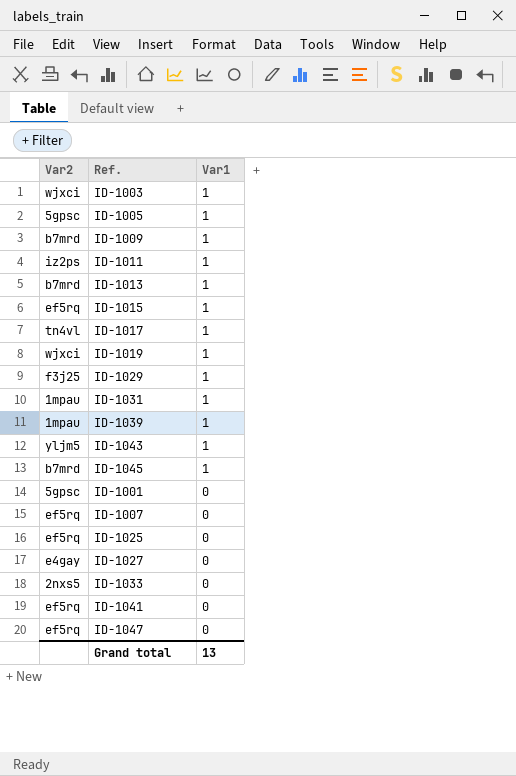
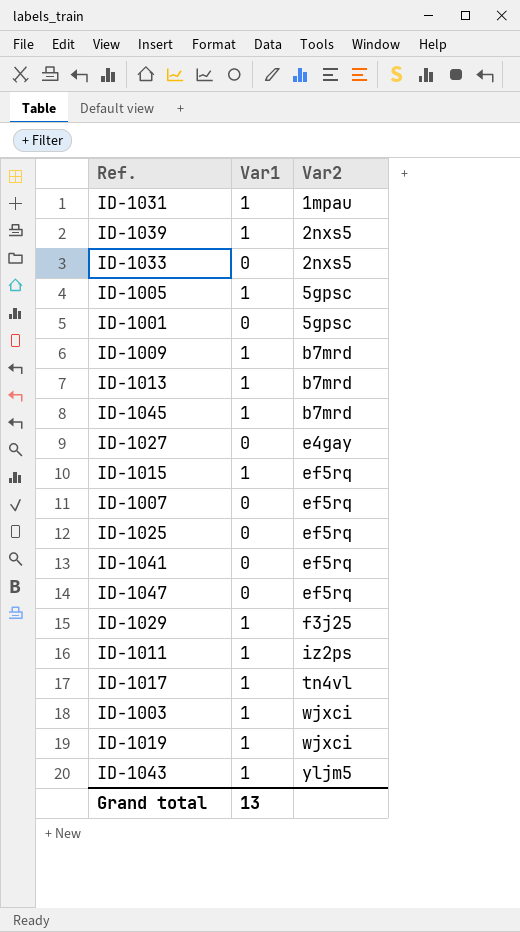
row order: Var1 descending -> Var2 ascending
column Var2 | position: 1 -> 3
ID-1039 | Var2: 1mpau -> 2nxs5

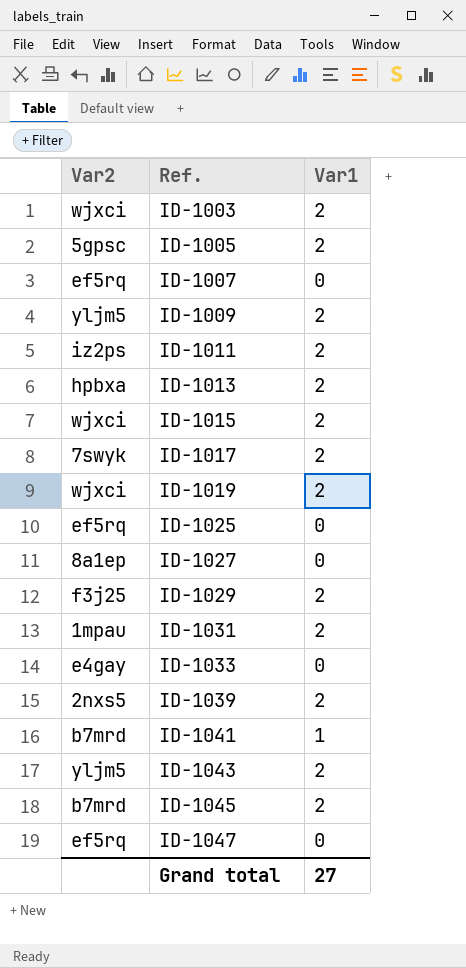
row order: Var2 ascending -> Ref. ascending
column Var2 | position: 3 -> 1
row ID-1001: 0 | 5gpsc -> none
ID-1003 | Var1: 1 -> 2
ID-1005 | Var1: 1 -> 2
ID-1009 | Var2: b7mrd -> yljm5
ID-1009 | Var1: 1 -> 2
ID-1011 | Var1: 1 -> 2
ID-1013 | Var2: b7mrd -> hpbxa
ID-1013 | Var1: 1 -> 2
ID-1015 | Var2: ef5rq -> wjxci
ID-1015 | Var1: 1 -> 2
ID-1017 | Var2: tn4vl -> 7swyk
ID-1017 | Var1: 1 -> 2
ID-1019 | Var1: 1 -> 2
ID-1027 | Var2: e4gay -> 8a1ep
ID-1029 | Var1: 1 -> 2
ID-1031 | Var1: 1 -> 2
ID-1033 | Var2: 2nxs5 -> e4gay
ID-1039 | Var1: 1 -> 2
ID-1041 | Var2: ef5rq -> b7mrd
ID-1041 | Var1: 0 -> 1
ID-1043 | Var1: 1 -> 2
ID-1045 | Var1: 1 -> 2
Grand total | Var1: 13 -> 27

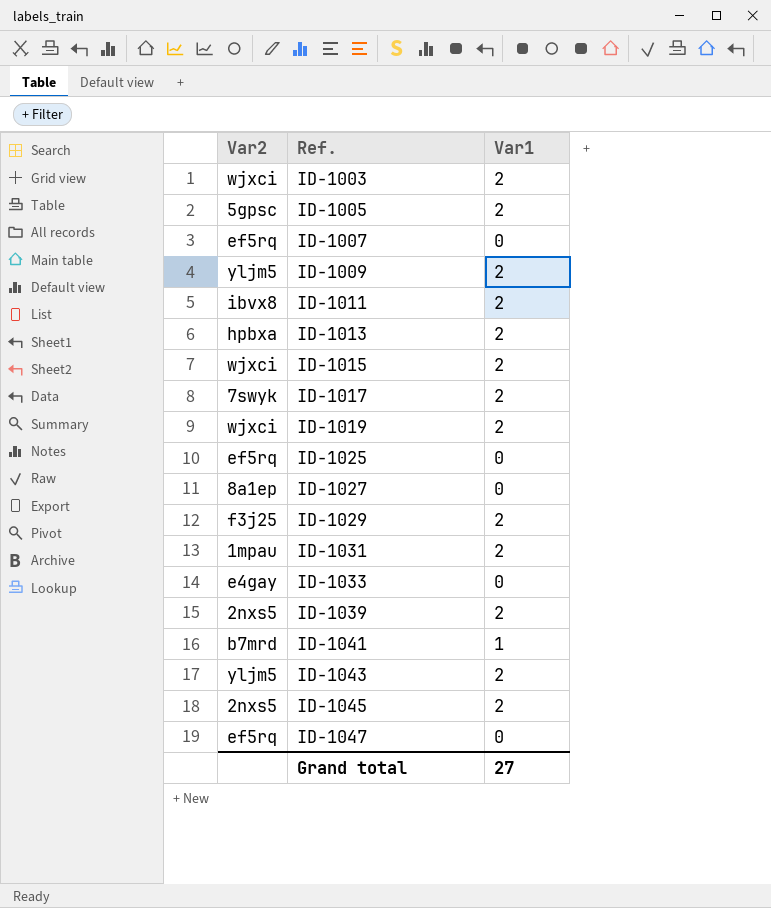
ID-1011 | Var2: iz2ps -> ibvx8
ID-1045 | Var2: b7mrd -> 2nxs5

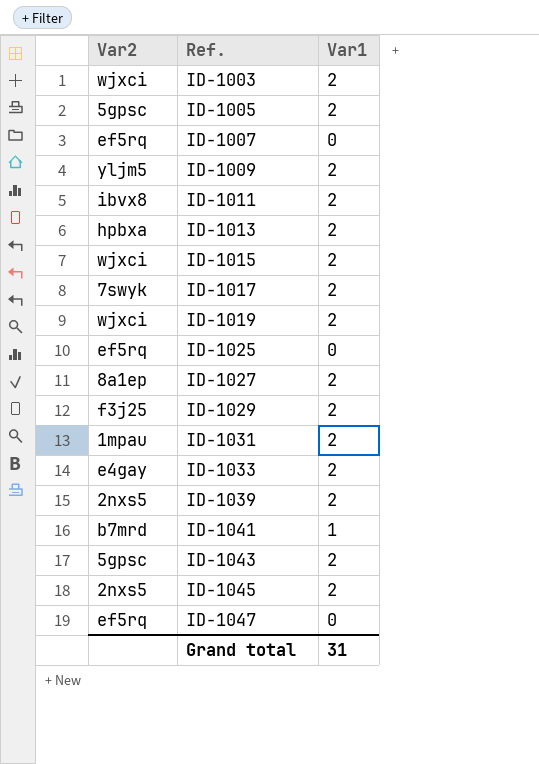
ID-1027 | Var1: 0 -> 2
ID-1033 | Var1: 0 -> 2
ID-1043 | Var2: yljm5 -> 5gpsc
Grand total | Var1: 27 -> 31

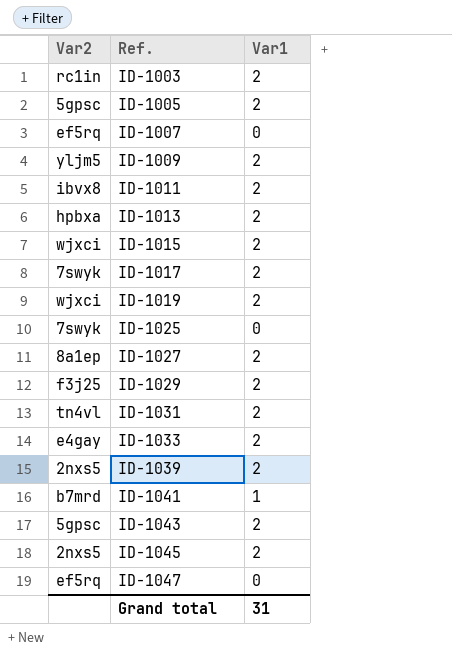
ID-1003 | Var2: wjxci -> rc1in
ID-1025 | Var2: ef5rq -> 7swyk
ID-1031 | Var2: 1mpau -> tn4vl

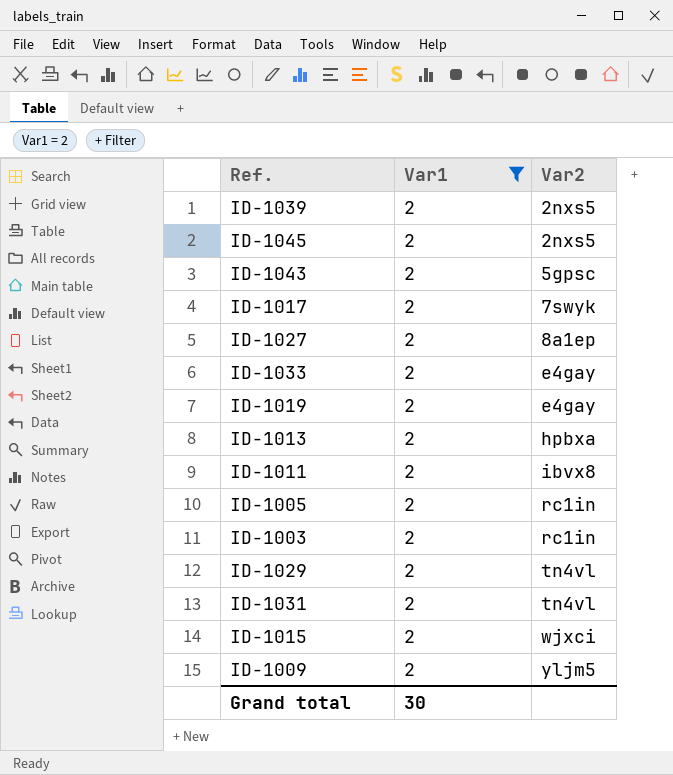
filter: none -> Var1 = 2
row order: Ref. ascending -> Var2 ascending
column Var2 | position: 1 -> 3
ID-1019 | Var2: wjxci -> e4gay
ID-1005 | Var2: 5gpsc -> rc1in
ID-1029 | Var2: f3j25 -> tn4vl
Grand total | Var1: 31 -> 30

